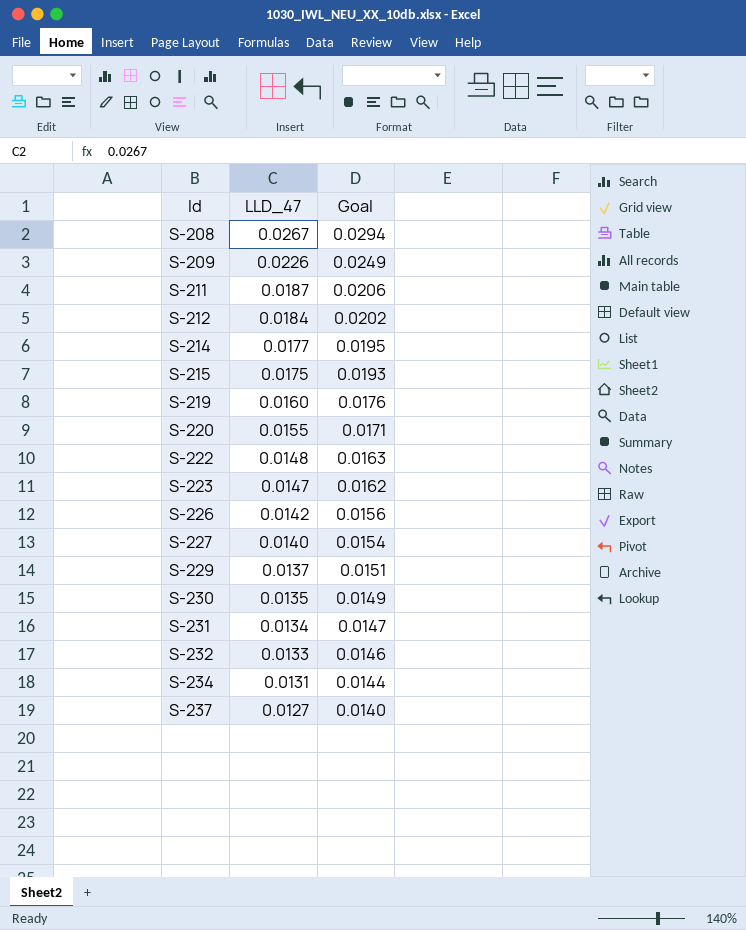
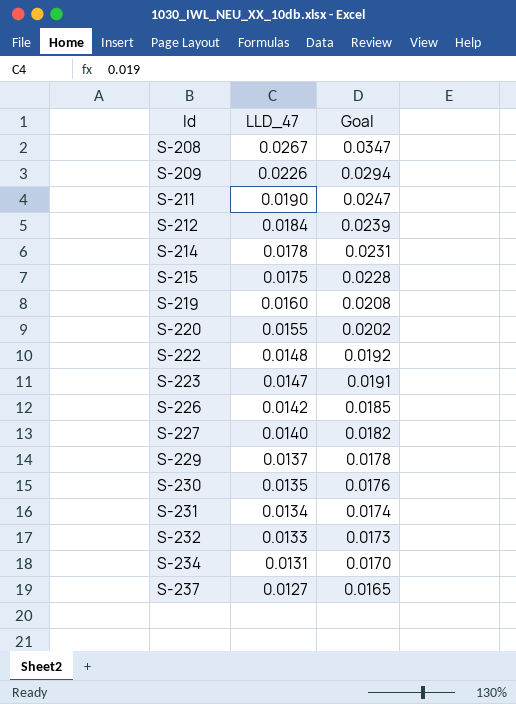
column Goal | formula: [LLD_47] * 1.1 -> [LLD_47] * 1.3
S-211 | LLD_47: 0.0187 -> 0.0190
S-214 | LLD_47: 0.0177 -> 0.0178

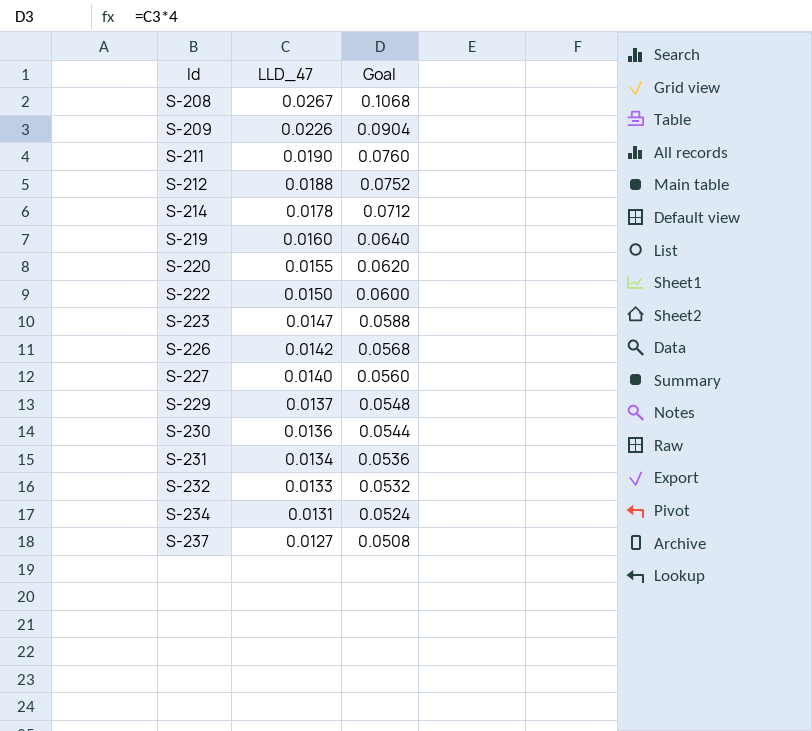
column Goal | formula: [LLD_47] * 1.3 -> [LLD_47] * 4
row S-215: 0.0175 | 0.0228 -> none
S-212 | LLD_47: 0.0184 -> 0.0188
S-222 | LLD_47: 0.0148 -> 0.0150
S-230 | LLD_47: 0.0135 -> 0.0136

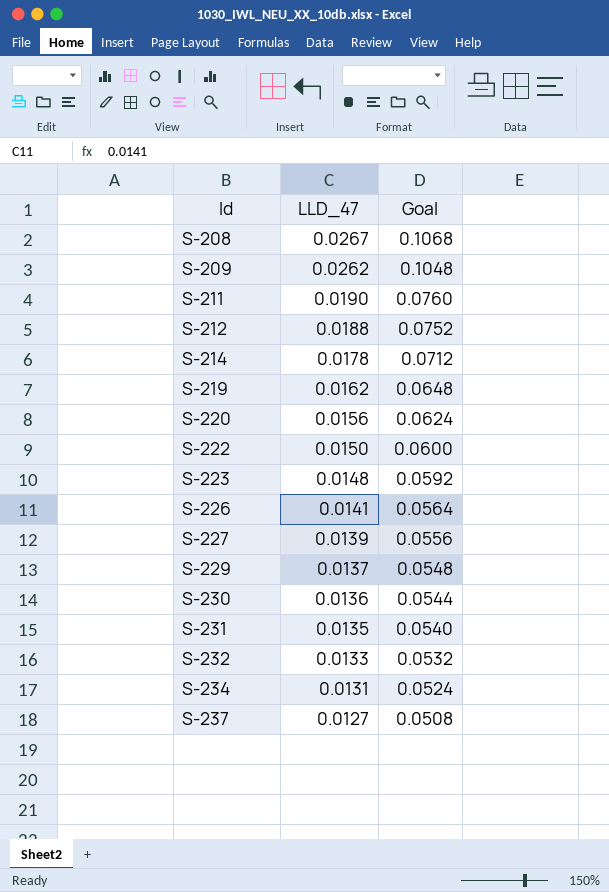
S-209 | LLD_47: 0.0226 -> 0.0262
S-209 | Goal: 0.0904 -> 0.1048
S-219 | LLD_47: 0.0160 -> 0.0162
S-219 | Goal: 0.0640 -> 0.0648
S-220 | LLD_47: 0.0155 -> 0.0156
S-220 | Goal: 0.0620 -> 0.0624
S-223 | LLD_47: 0.0147 -> 0.0148
S-223 | Goal: 0.0588 -> 0.0592
S-226 | LLD_47: 0.0142 -> 0.0141
S-226 | Goal: 0.0568 -> 0.0564
S-227 | LLD_47: 0.0140 -> 0.0139
S-227 | Goal: 0.0560 -> 0.0556
S-231 | LLD_47: 0.0134 -> 0.0135
S-231 | Goal: 0.0536 -> 0.0540

